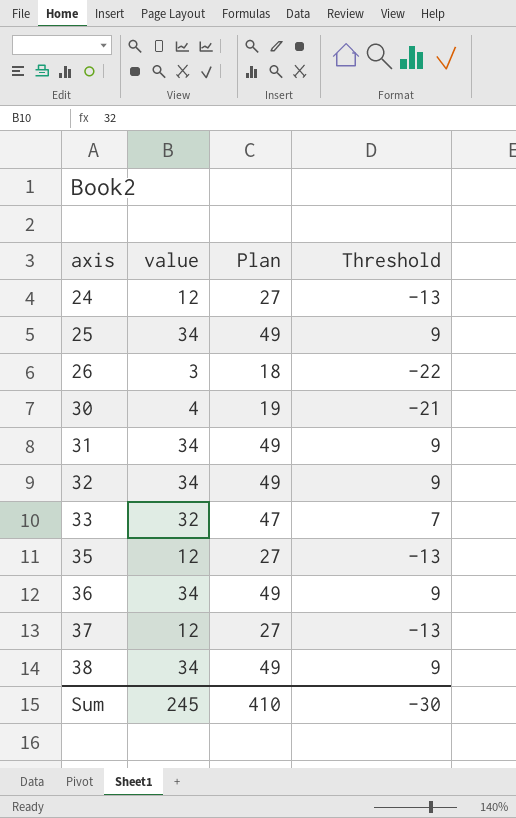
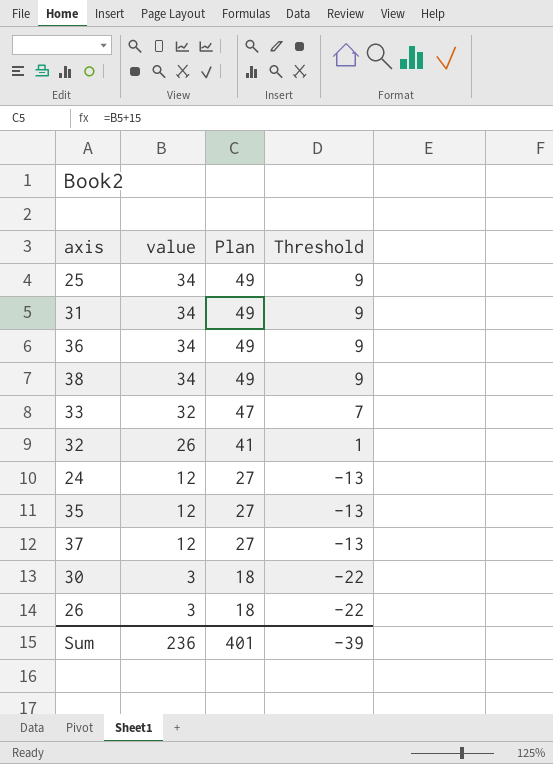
row order: axis ascending -> value descending
32 | value: 34 -> 26
32 | Plan: 49 -> 41
32 | Threshold: 9 -> 1
30 | value: 4 -> 3
30 | Plan: 19 -> 18
30 | Threshold: -21 -> -22
Sum | value: 245 -> 236
Sum | Plan: 410 -> 401
Sum | Threshold: -30 -> -39

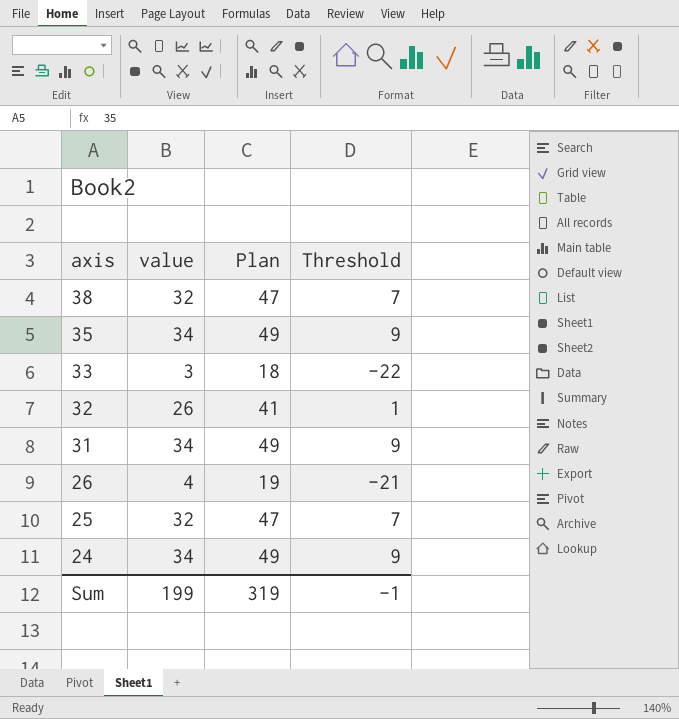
row order: value descending -> axis descending
row 36: 34 | 49 | 9 -> none
row 37: 12 | 27 | -13 -> none
row 30: 3 | 18 | -22 -> none
38 | value: 34 -> 32
38 | Plan: 49 -> 47
38 | Threshold: 9 -> 7
35 | value: 12 -> 34
35 | Plan: 27 -> 49
35 | Threshold: -13 -> 9
33 | value: 32 -> 3
33 | Plan: 47 -> 18
33 | Threshold: 7 -> -22
26 | value: 3 -> 4
26 | Plan: 18 -> 19
26 | Threshold: -22 -> -21
25 | value: 34 -> 32
25 | Plan: 49 -> 47
25 | Threshold: 9 -> 7
24 | value: 12 -> 34
24 | Plan: 27 -> 49
24 | Threshold: -13 -> 9
Sum | value: 236 -> 199
Sum | Plan: 401 -> 319
Sum | Threshold: -39 -> -1

